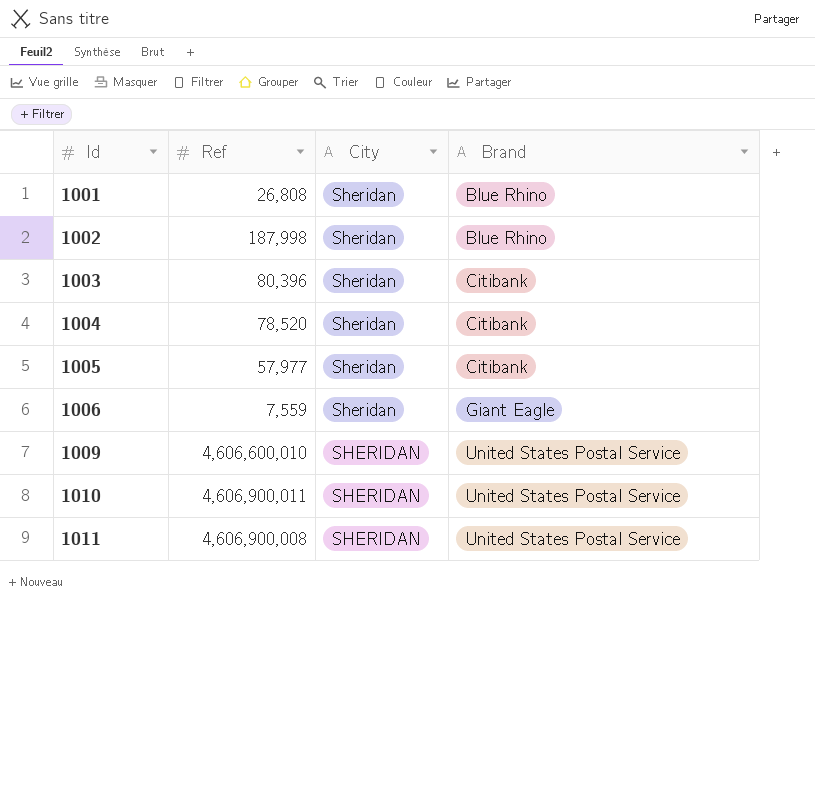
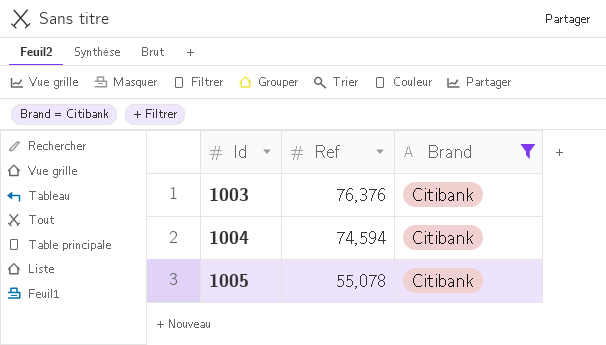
filter: none -> Brand = Citibank
column City | position: 3 -> none
1003 | Ref: 80,396 -> 76,376
1004 | Ref: 78,520 -> 74,594
1005 | Ref: 57,977 -> 55,078

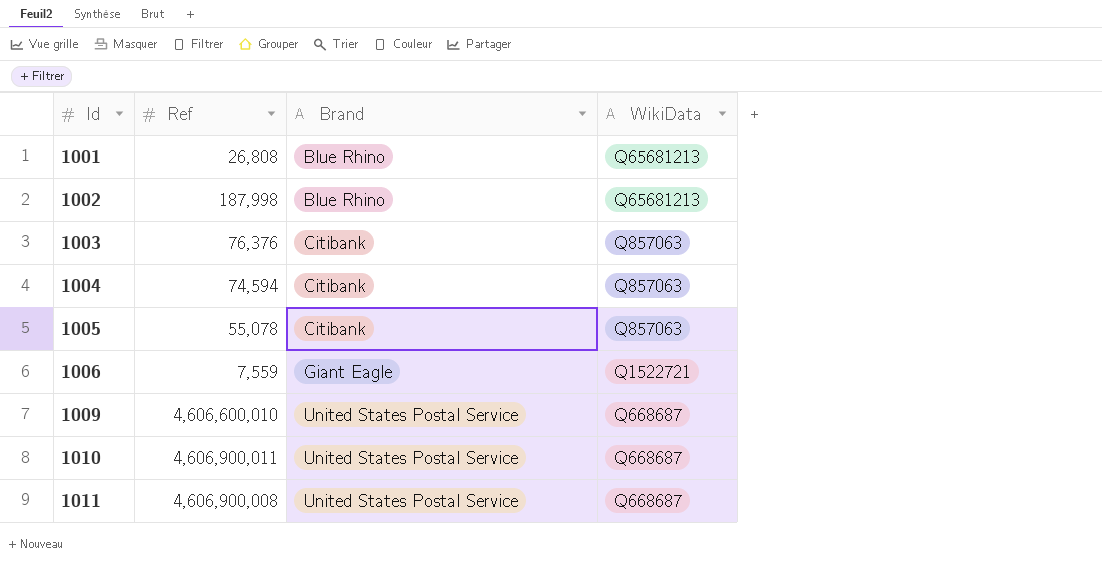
filter: Brand = Citibank -> none
column WikiData | position: none -> 4

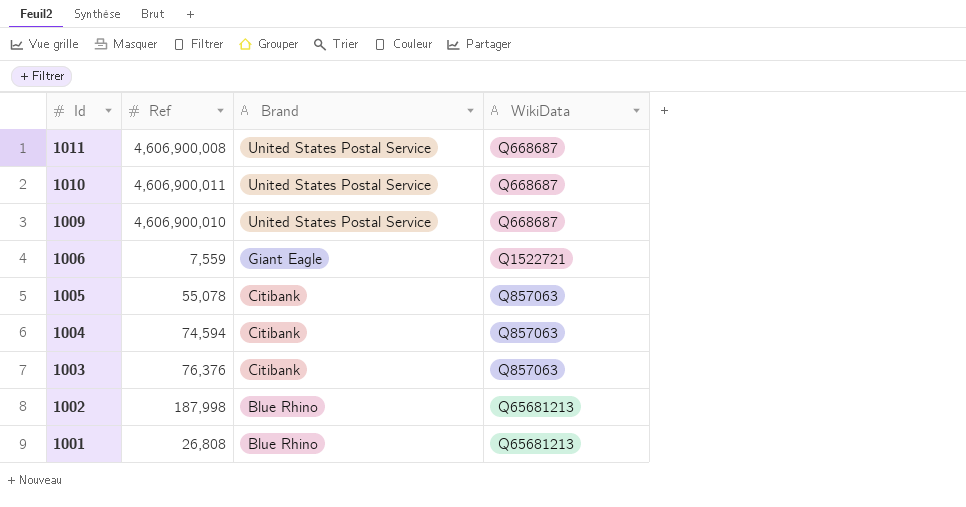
row order: Id ascending -> Id descending
1009 | Ref: 4,606,600,010 -> 4,606,900,010

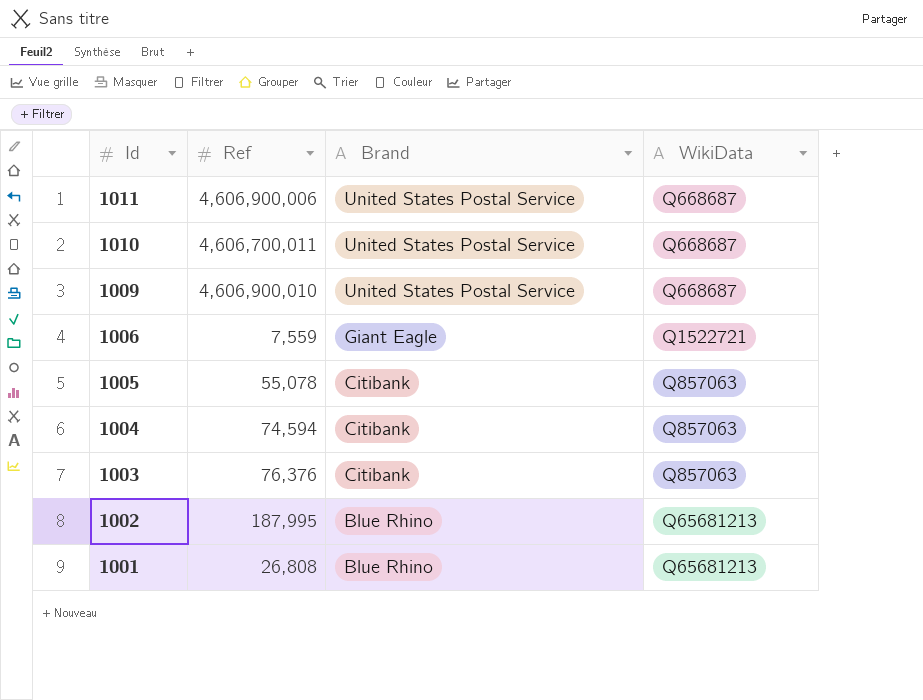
1011 | Ref: 4,606,900,008 -> 4,606,900,006
1010 | Ref: 4,606,900,011 -> 4,606,700,011
1002 | Ref: 187,998 -> 187,995

